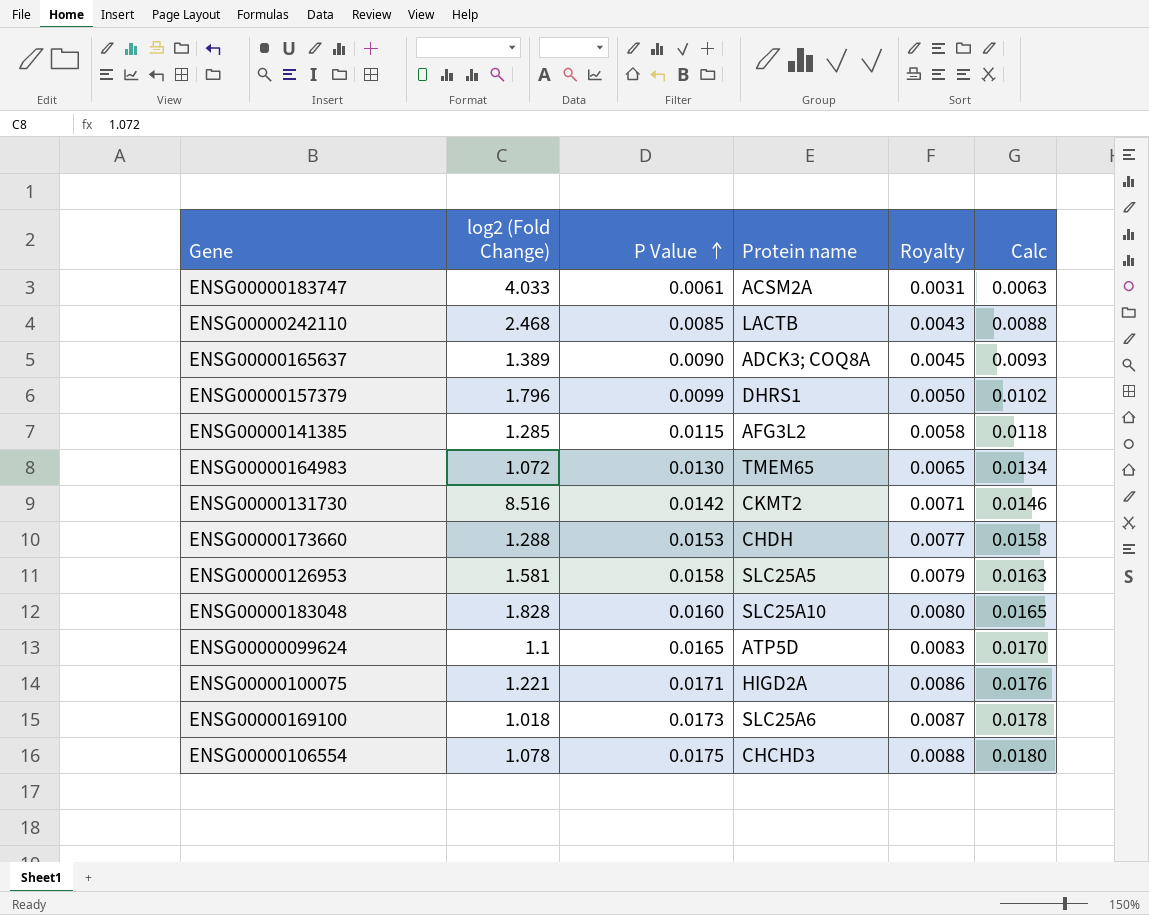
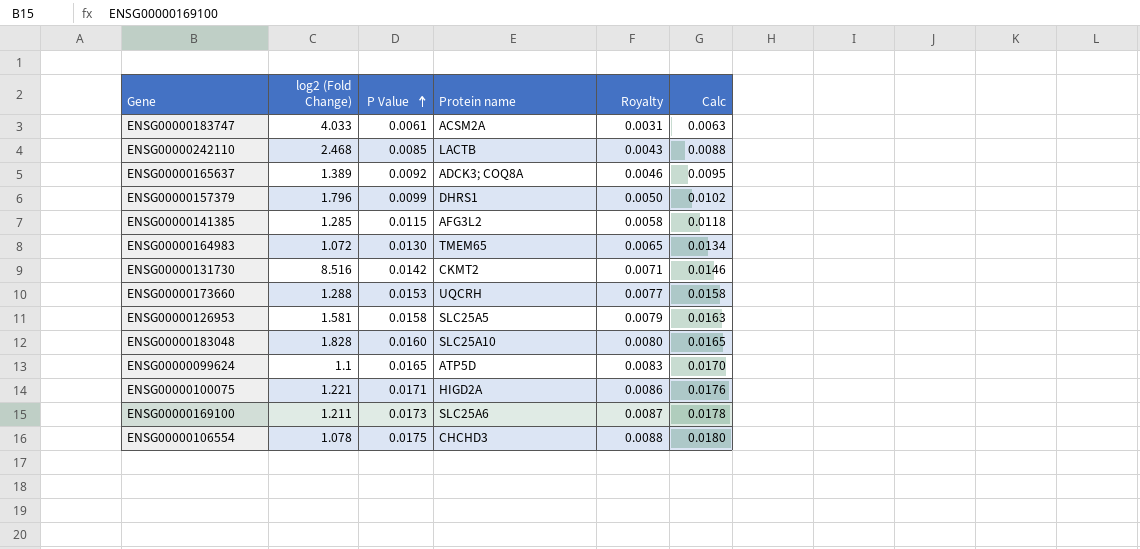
ENSG00000165637 | P Value: 0.0090 -> 0.0092
ENSG00000165637 | Royalty: 0.0045 -> 0.0046
ENSG00000165637 | Calc: 0.0093 -> 0.0095
ENSG00000173660 | Protein name: CHDH -> UQCRH
ENSG00000169100 | log2 (Fold Change): 1.018 -> 1.211

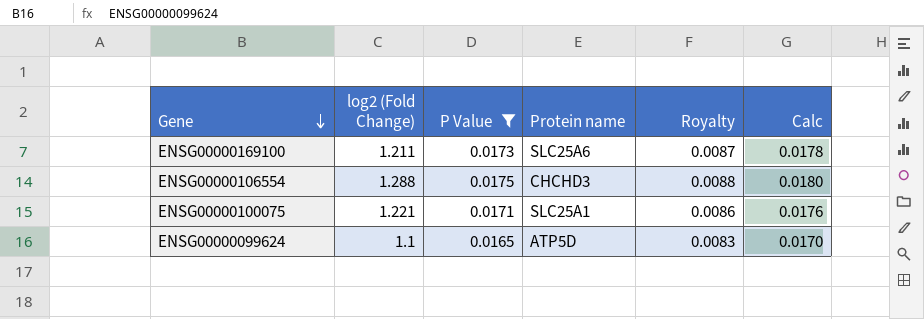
filter: none -> P Value >= 0.0165
row order: P Value ascending -> Gene descending
ENSG00000106554 | log2 (Fold Change): 1.078 -> 1.288
ENSG00000100075 | Protein name: HIGD2A -> SLC25A1

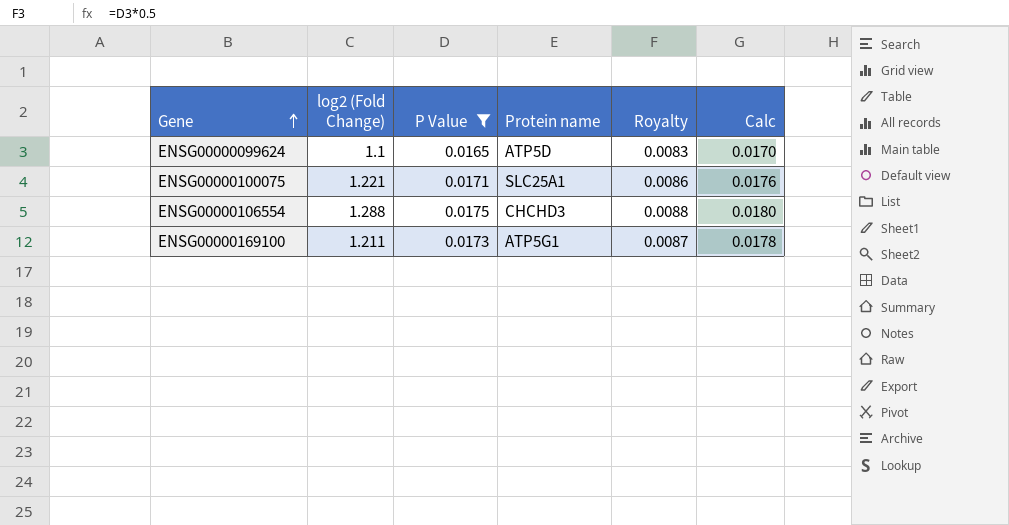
row order: Gene descending -> Gene ascending
ENSG00000169100 | Protein name: SLC25A6 -> ATP5G1

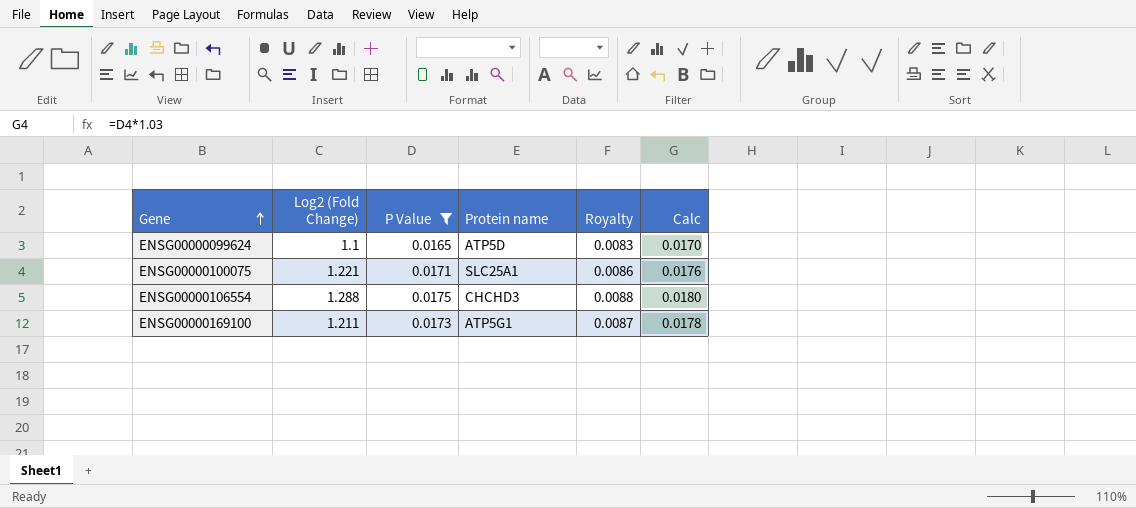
column name: log2 (Fold Change) -> Log2 (Fold Change)

